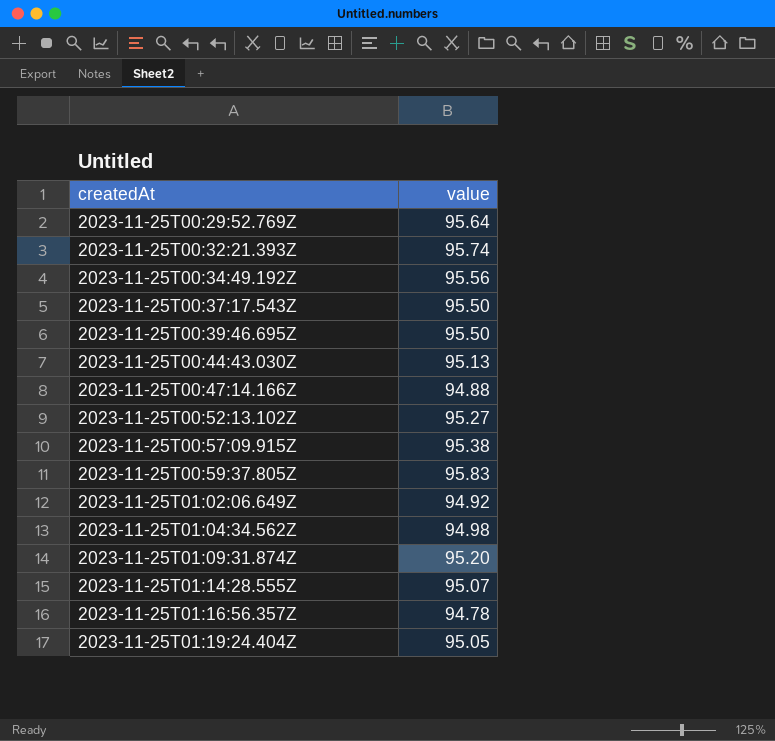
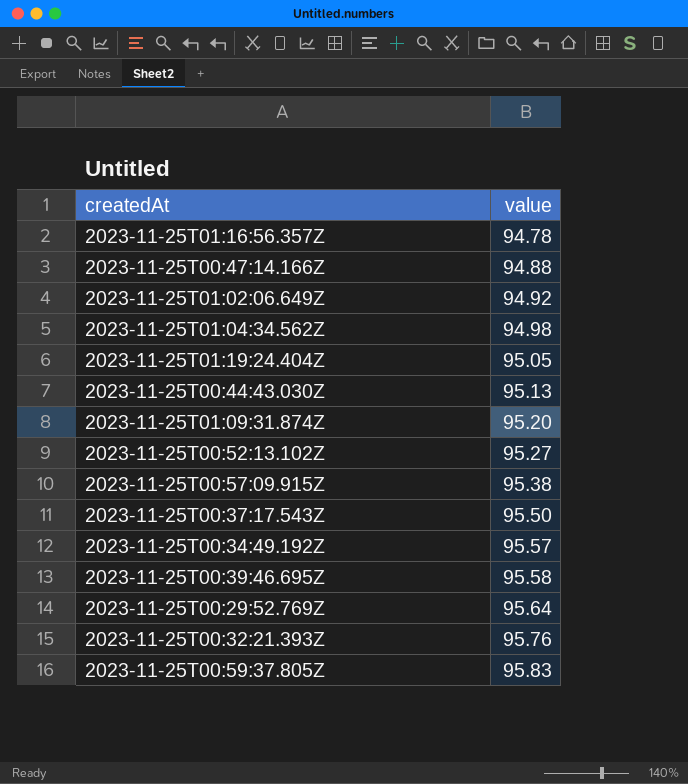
row order: createdAt ascending -> value ascending
row 2023-11-25T01:14:28.555Z: 95.07 -> none
2023-11-25T00:34:49.192Z | value: 95.56 -> 95.57
2023-11-25T00:39:46.695Z | value: 95.50 -> 95.58
2023-11-25T00:32:21.393Z | value: 95.74 -> 95.76

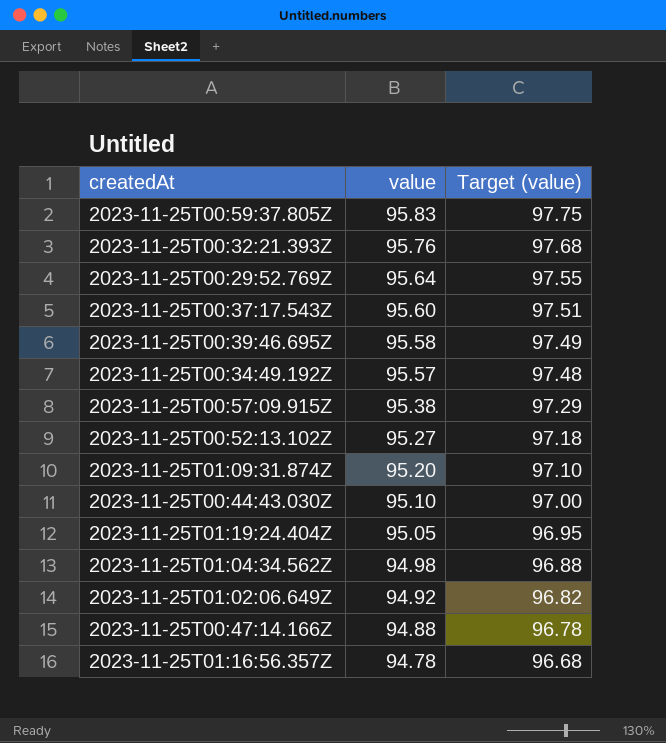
row order: value ascending -> value descending
column Target (value) | formula: none -> [value] * 1.02
2023-11-25T00:37:17.543Z | value: 95.50 -> 95.60
2023-11-25T00:44:43.030Z | value: 95.13 -> 95.10

